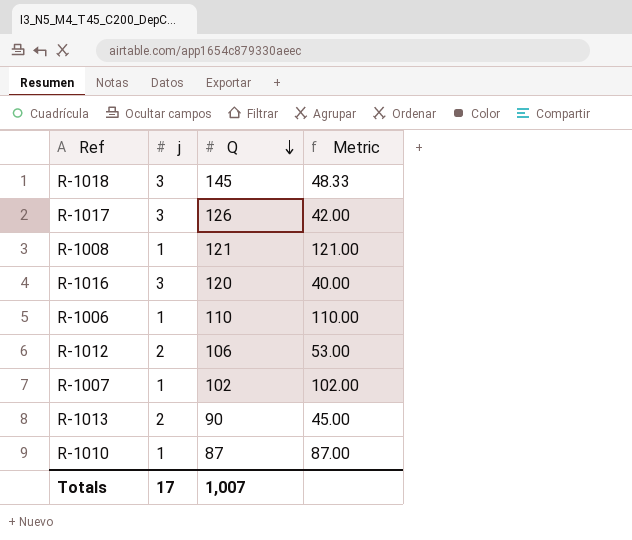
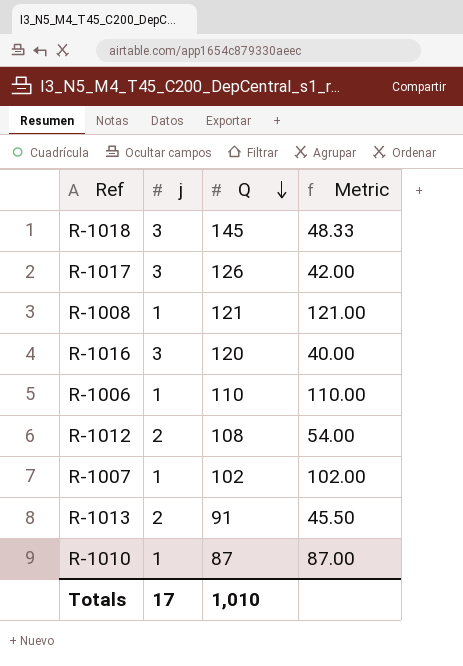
R-1012 | Q: 106 -> 108
R-1012 | Metric: 53.00 -> 54.00
R-1013 | Q: 90 -> 91
R-1013 | Metric: 45.00 -> 45.50
Totals | Q: 1,007 -> 1,010

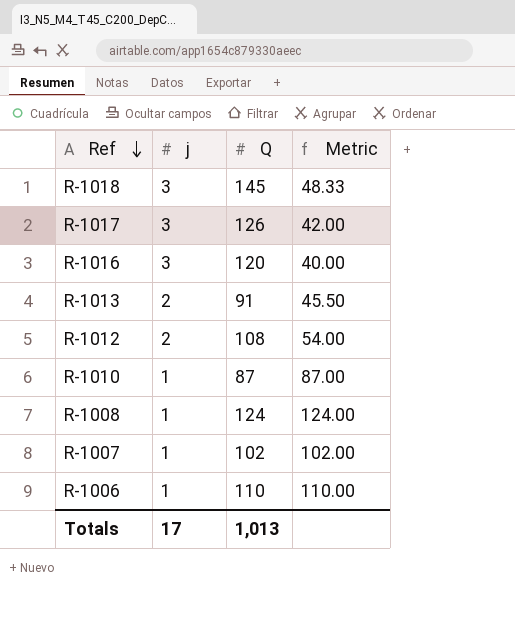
row order: Q descending -> Ref descending
R-1008 | Q: 121 -> 124
R-1008 | Metric: 121.00 -> 124.00
Totals | Q: 1,010 -> 1,013

